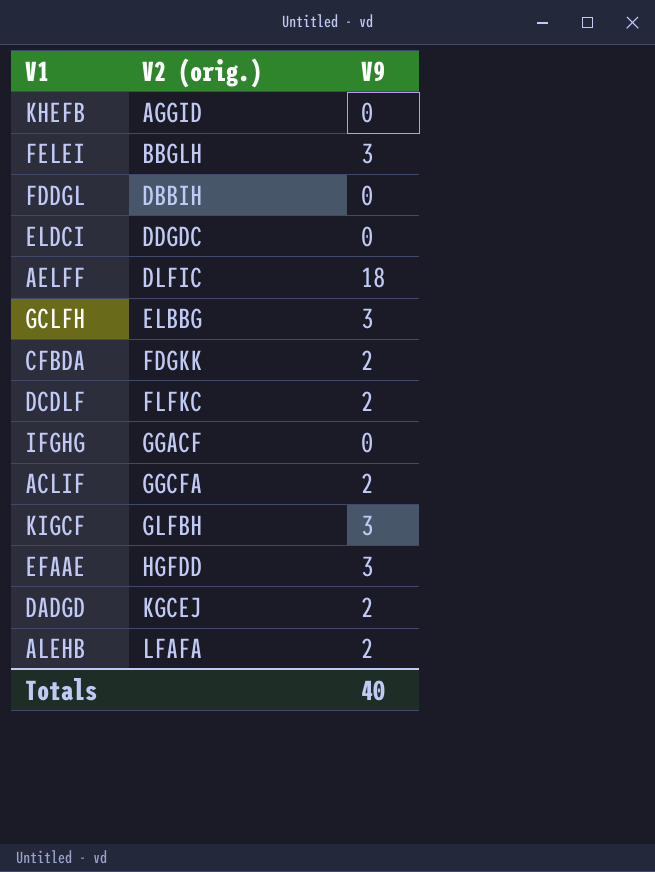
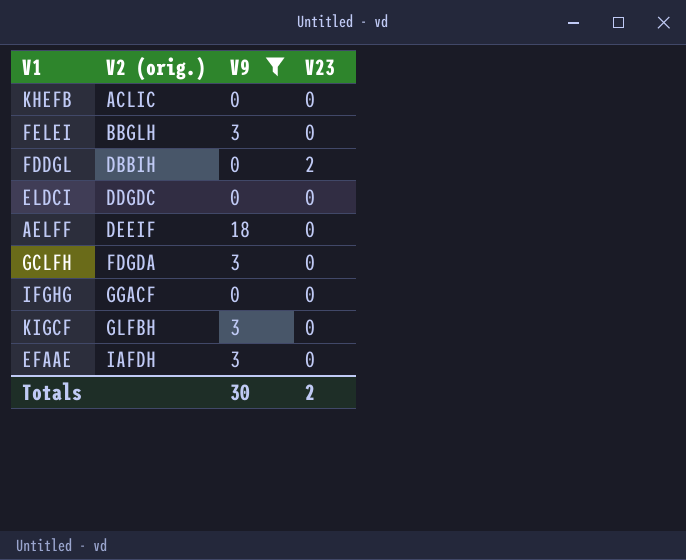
filter: none -> V9 != 2
column V23 | position: none -> 4
KHEFB | V2 (orig.): AGGID -> ACLIC
AELFF | V2 (orig.): DLFIC -> DEEIF
GCLFH | V2 (orig.): ELBBG -> FDGDA
EFAAE | V2 (orig.): HGFDD -> IAFDH
Totals | V9: 40 -> 30

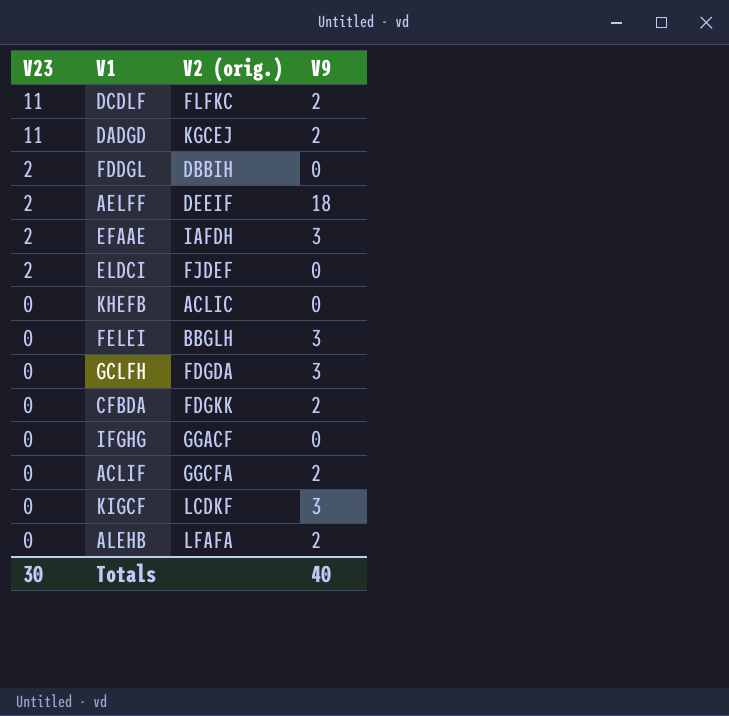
filter: V9 != 2 -> none
row order: V2 (orig.) ascending -> V23 descending
column V23 | position: 4 -> 1
AELFF | V23: 0 -> 2
EFAAE | V23: 0 -> 2
ELDCI | V23: 0 -> 2
ELDCI | V2 (orig.): DDGDC -> FJDEF
KIGCF | V2 (orig.): GLFBH -> LCDKF
Totals | V23: 2 -> 30
Totals | V9: 30 -> 40

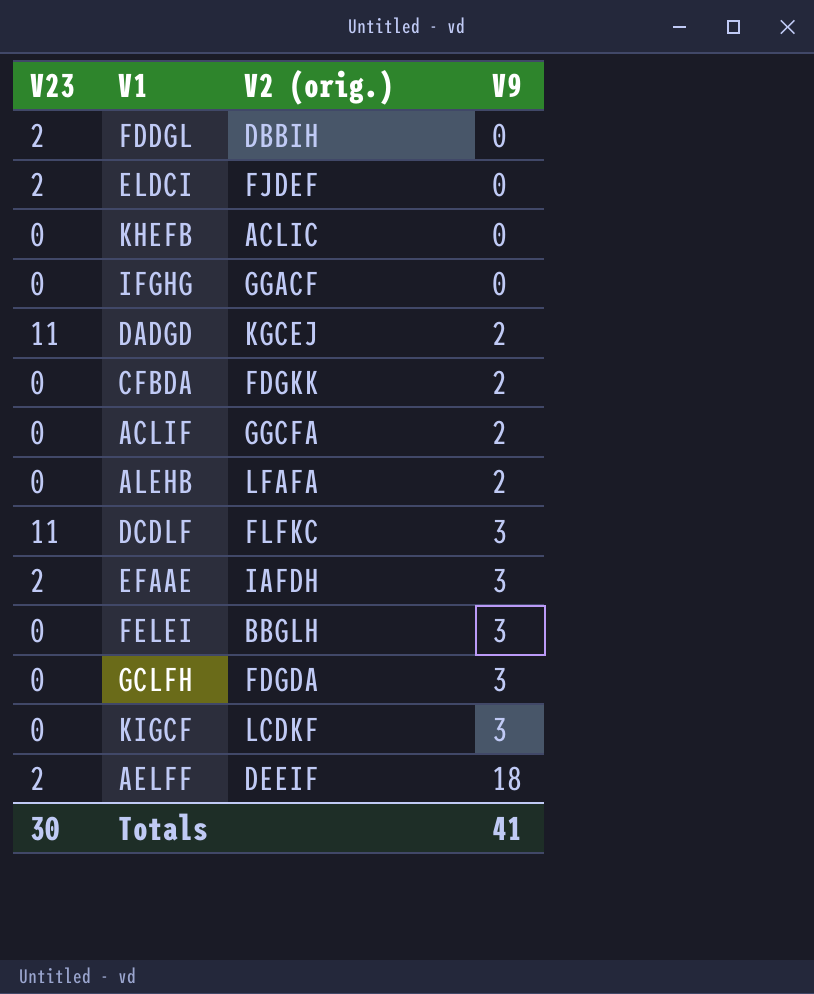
row order: V23 descending -> V9 ascending
DCDLF | V9: 2 -> 3
Totals | V9: 40 -> 41

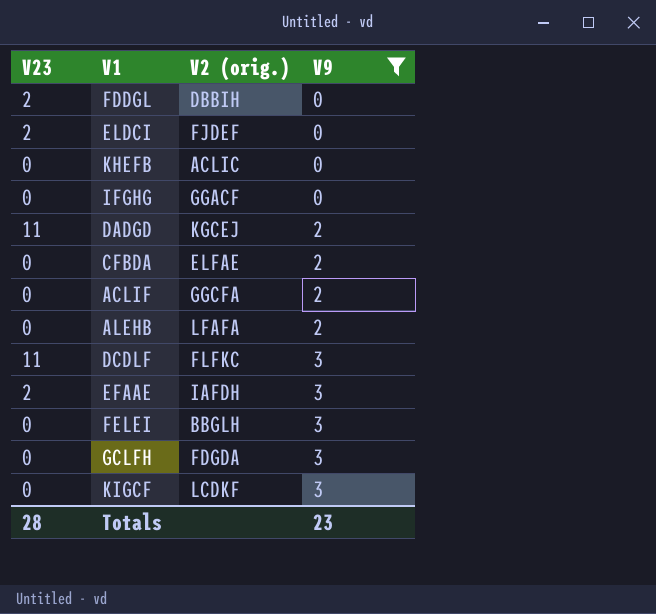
filter: none -> V9 != 18
CFBDA | V2 (orig.): FDGKK -> ELFAE
Totals | V23: 30 -> 28
Totals | V9: 41 -> 23

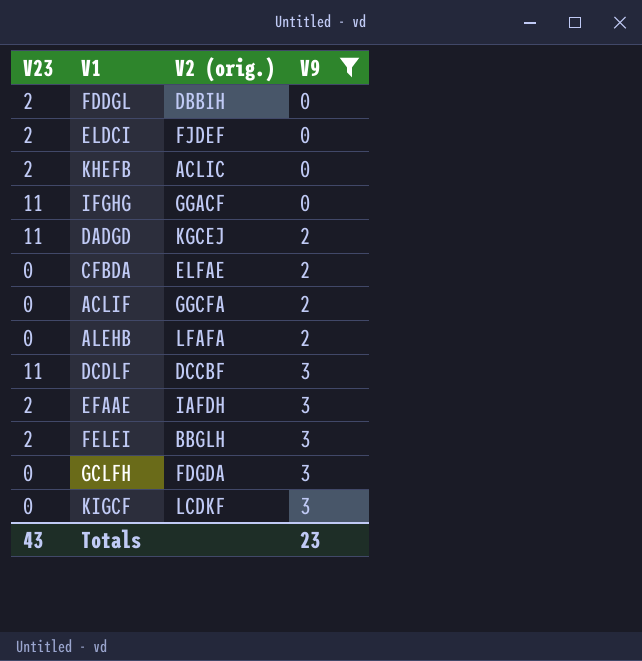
KHEFB | V23: 0 -> 2
IFGHG | V23: 0 -> 11
DCDLF | V2 (orig.): FLFKC -> DCCBF
FELEI | V23: 0 -> 2
Totals | V23: 28 -> 43

